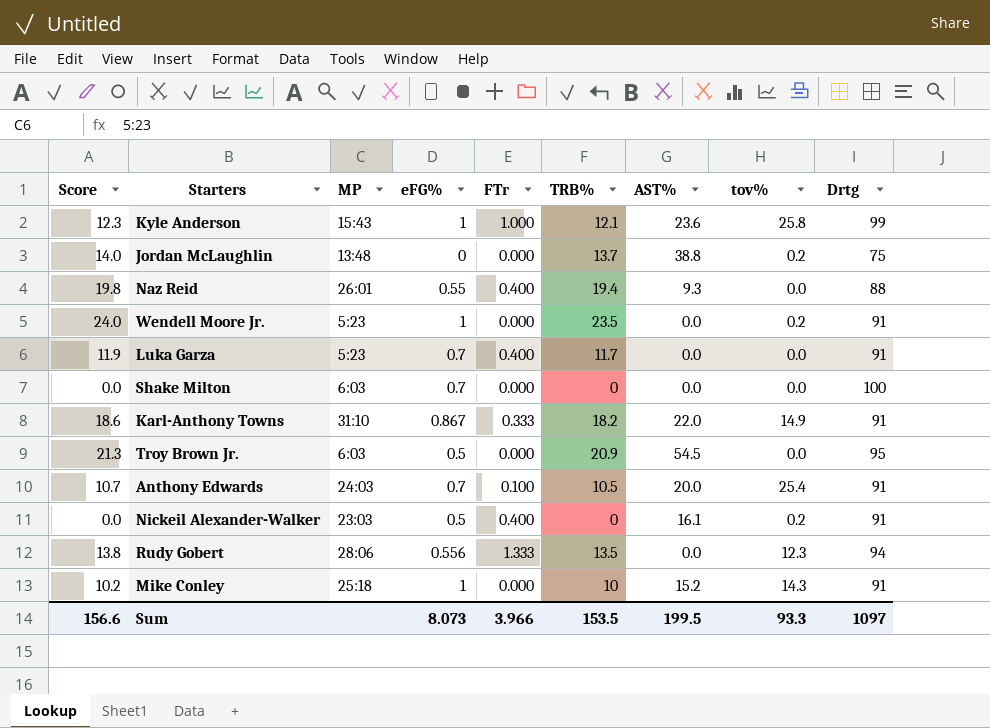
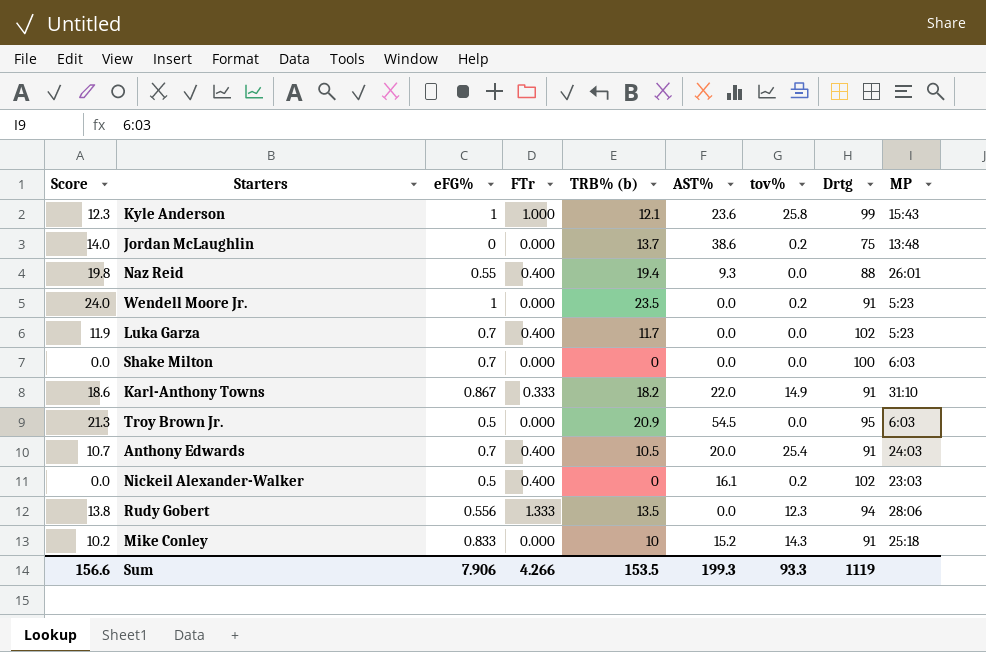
column name: TRB% -> TRB% (b)
column MP | position: 3 -> 9
Jordan McLaughlin | AST%: 38.8 -> 38.6
Luka Garza | Drtg: 91 -> 102
Anthony Edwards | FTr: 0.100 -> 0.400
Nickeil Alexander-Walker | Drtg: 91 -> 102
Mike Conley | eFG%: 1 -> 0.833
Sum | eFG%: 8.073 -> 7.906
Sum | FTr: 3.966 -> 4.266
Sum | AST%: 199.5 -> 199.3
Sum | Drtg: 1097 -> 1119

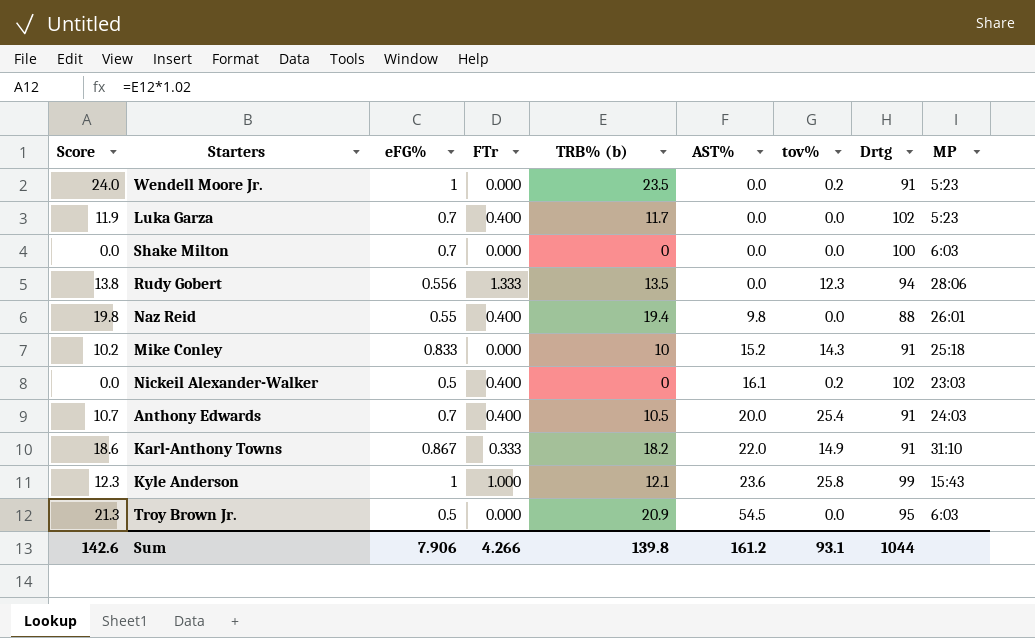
row order: none -> AST% ascending
row Jordan McLaughlin: 14.0 | 0 | 0.000 | 13.7 | 38.6 | 0.2 | 75 | 13:48 -> none
Naz Reid | AST%: 9.3 -> 9.8
Sum | Score: 156.6 -> 142.6
Sum | TRB% (b): 153.5 -> 139.8
Sum | AST%: 199.3 -> 161.2
Sum | tov%: 93.3 -> 93.1
Sum | Drtg: 1119 -> 1044

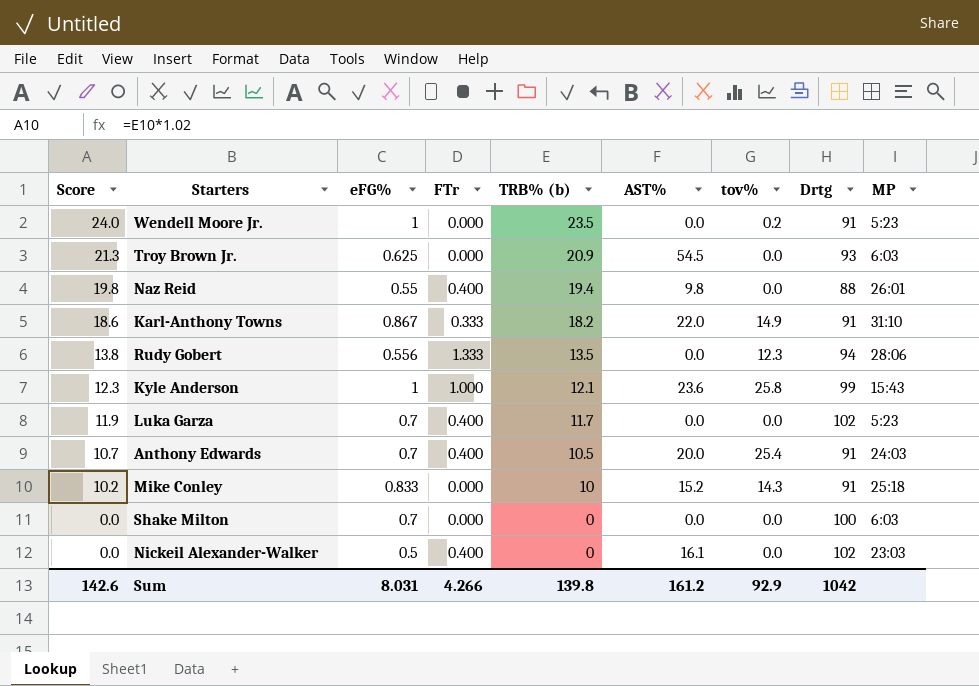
row order: AST% ascending -> Score descending
Troy Brown Jr. | eFG%: 0.5 -> 0.625
Troy Brown Jr. | Drtg: 95 -> 93
Nickeil Alexander-Walker | tov%: 0.2 -> 0.0
Sum | eFG%: 7.906 -> 8.031
Sum | tov%: 93.1 -> 92.9
Sum | Drtg: 1044 -> 1042

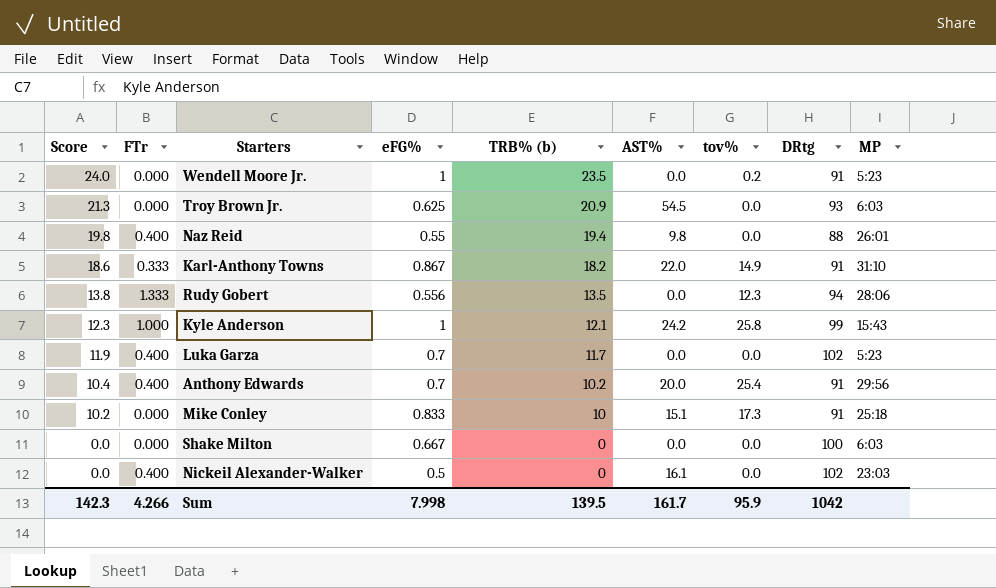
column FTr | position: 4 -> 2
column name: Drtg -> DRtg
Kyle Anderson | AST%: 23.6 -> 24.2
Anthony Edwards | Score: 10.7 -> 10.4
Anthony Edwards | TRB% (b): 10.5 -> 10.2
Anthony Edwards | MP: 24:03 -> 29:56
Mike Conley | AST%: 15.2 -> 15.1
Mike Conley | tov%: 14.3 -> 17.3
Shake Milton | eFG%: 0.7 -> 0.667
Sum | Score: 142.6 -> 142.3
Sum | eFG%: 8.031 -> 7.998
Sum | TRB% (b): 139.8 -> 139.5
Sum | AST%: 161.2 -> 161.7
Sum | tov%: 92.9 -> 95.9

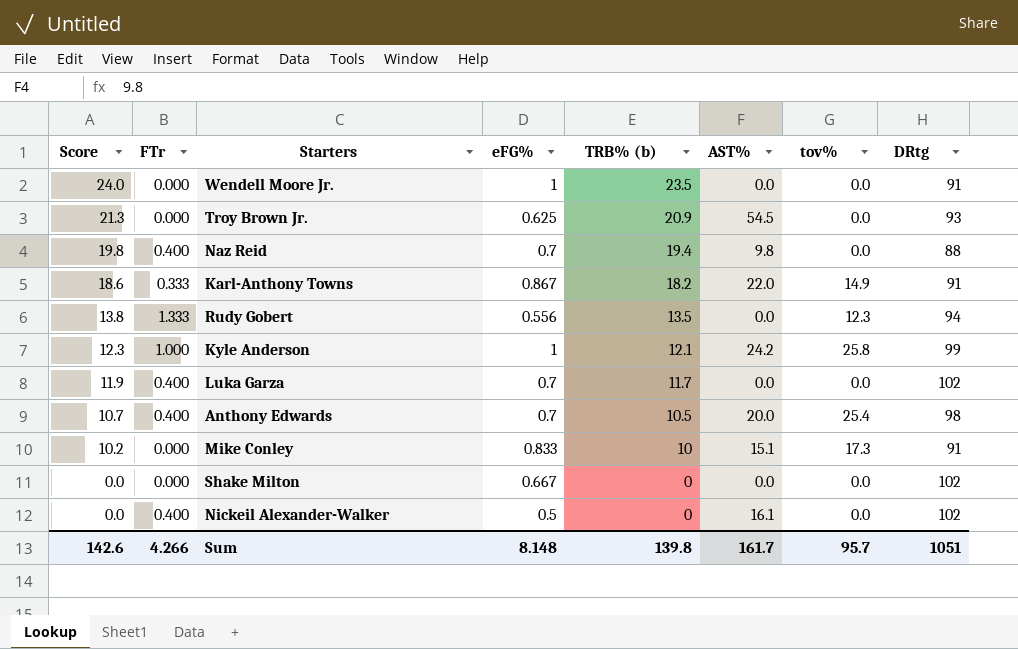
column MP | position: 9 -> none
Wendell Moore Jr. | tov%: 0.2 -> 0.0
Naz Reid | eFG%: 0.55 -> 0.7
Anthony Edwards | Score: 10.4 -> 10.7
Anthony Edwards | TRB% (b): 10.2 -> 10.5
Anthony Edwards | DRtg: 91 -> 98
Shake Milton | DRtg: 100 -> 102
Sum | Score: 142.3 -> 142.6
Sum | eFG%: 7.998 -> 8.148
Sum | TRB% (b): 139.5 -> 139.8
Sum | tov%: 95.9 -> 95.7
Sum | DRtg: 1042 -> 1051

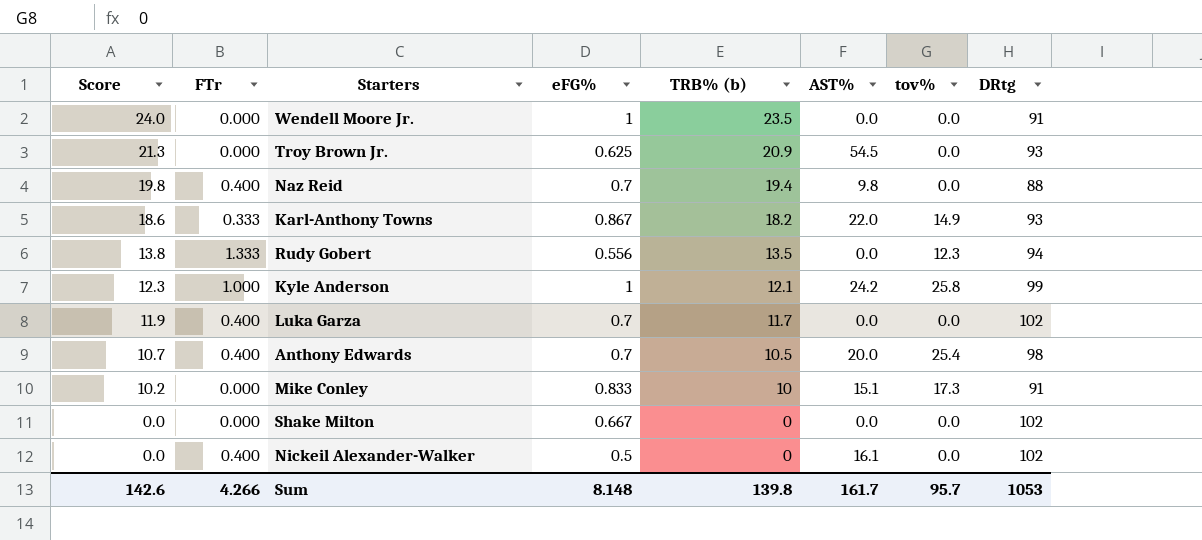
Karl-Anthony Towns | DRtg: 91 -> 93
Sum | DRtg: 1051 -> 1053

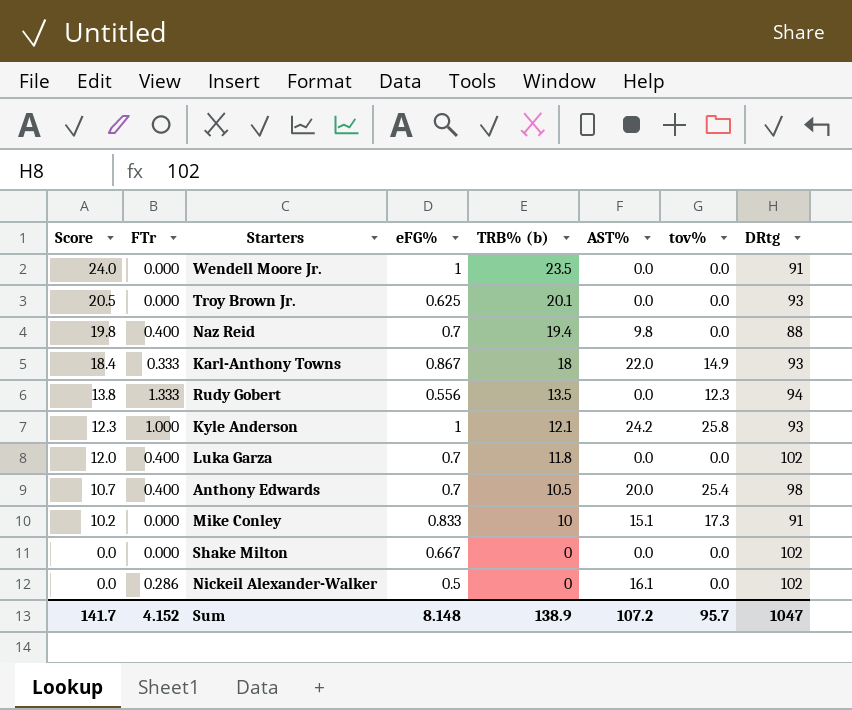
Troy Brown Jr. | Score: 21.3 -> 20.5
Troy Brown Jr. | TRB% (b): 20.9 -> 20.1
Troy Brown Jr. | AST%: 54.5 -> 0.0
Karl-Anthony Towns | Score: 18.6 -> 18.4
Karl-Anthony Towns | TRB% (b): 18.2 -> 18
Kyle Anderson | DRtg: 99 -> 93
Luka Garza | Score: 11.9 -> 12.0
Luka Garza | TRB% (b): 11.7 -> 11.8
Nickeil Alexander-Walker | FTr: 0.400 -> 0.286
Sum | Score: 142.6 -> 141.7
Sum | FTr: 4.266 -> 4.152
Sum | TRB% (b): 139.8 -> 138.9
Sum | AST%: 161.7 -> 107.2
Sum | DRtg: 1053 -> 1047

